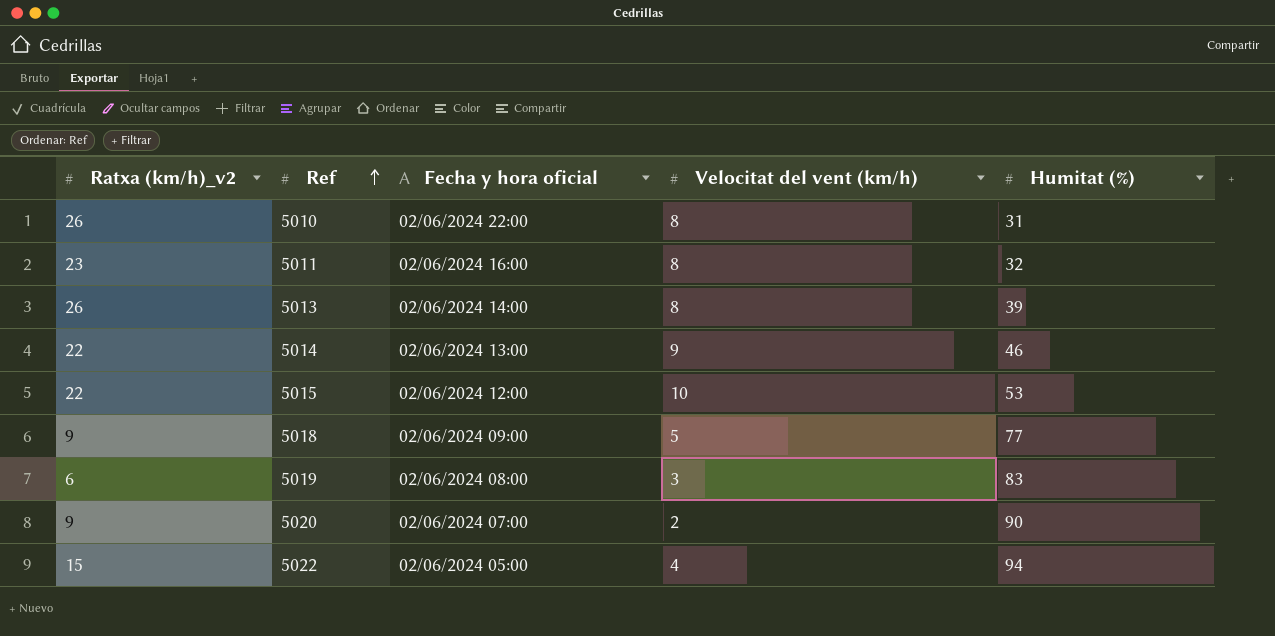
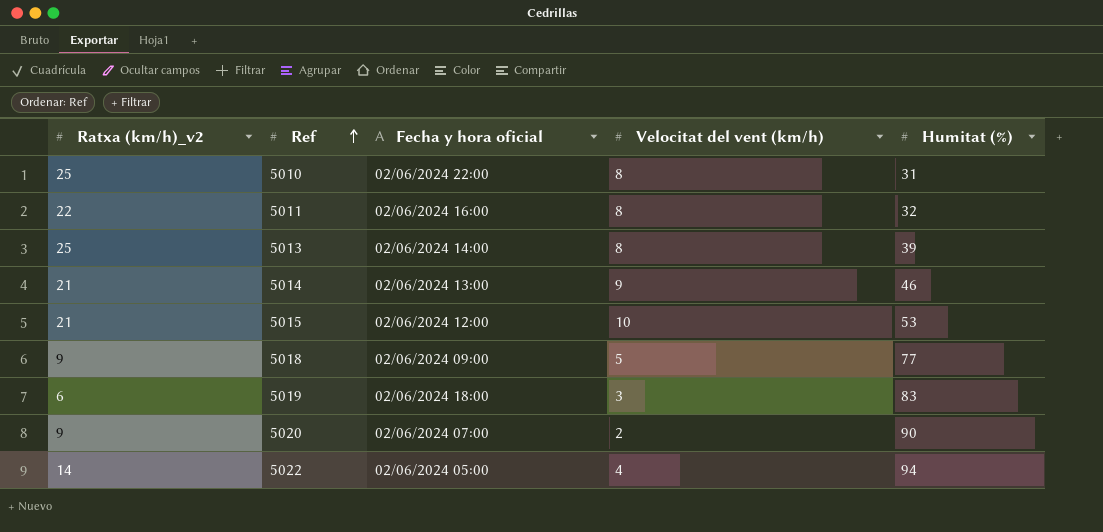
5010 | Ratxa (km/h)_v2: 26 -> 25
5011 | Ratxa (km/h)_v2: 23 -> 22
5013 | Ratxa (km/h)_v2: 26 -> 25
5014 | Ratxa (km/h)_v2: 22 -> 21
5015 | Ratxa (km/h)_v2: 22 -> 21
5019 | Fecha y hora oficial: 02/06/2024 08:00 -> 02/06/2024 18:00
5022 | Ratxa (km/h)_v2: 15 -> 14

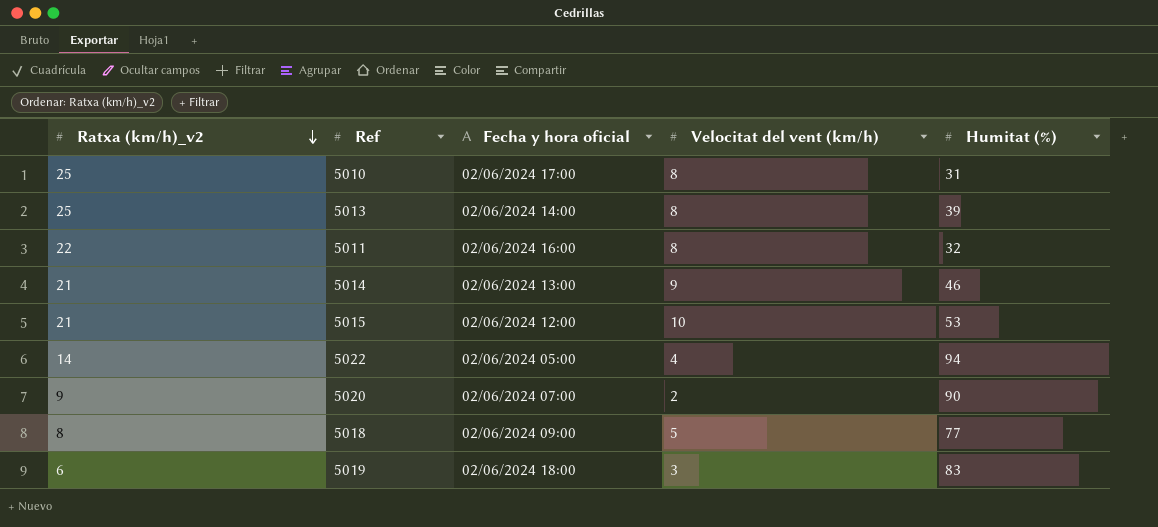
row order: Ref ascending -> Ratxa (km/h)_v2 descending
5010 | Fecha y hora oficial: 02/06/2024 22:00 -> 02/06/2024 17:00
5018 | Ratxa (km/h)_v2: 9 -> 8

